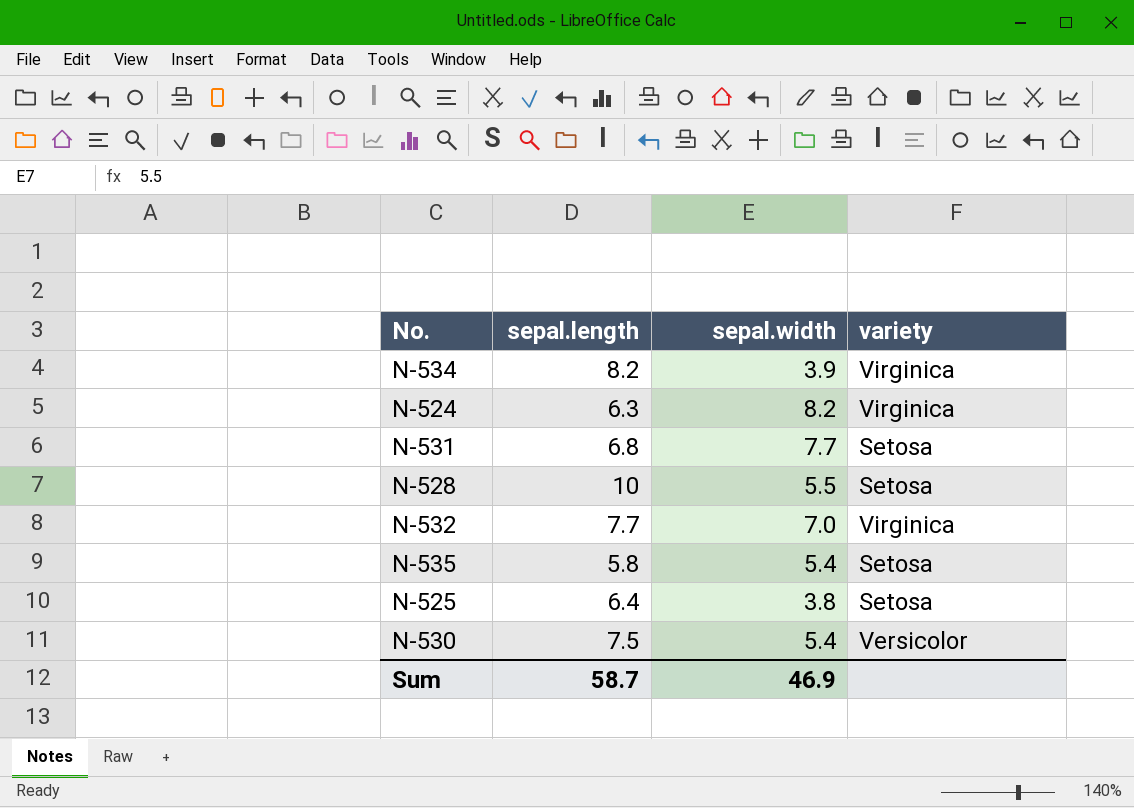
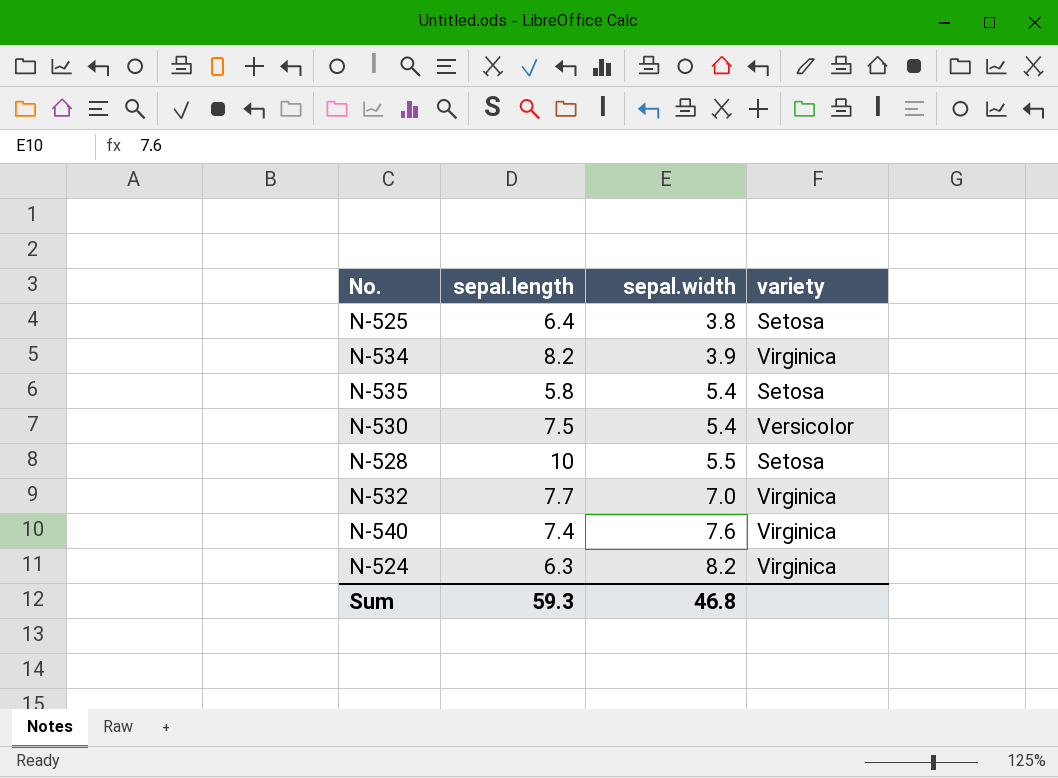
row order: none -> sepal.width ascending
row N-531: 6.8 | 7.7 | Setosa -> none
row N-540: none -> 7.4 | 7.6 | Virginica
Sum | sepal.length: 58.7 -> 59.3
Sum | sepal.width: 46.9 -> 46.8

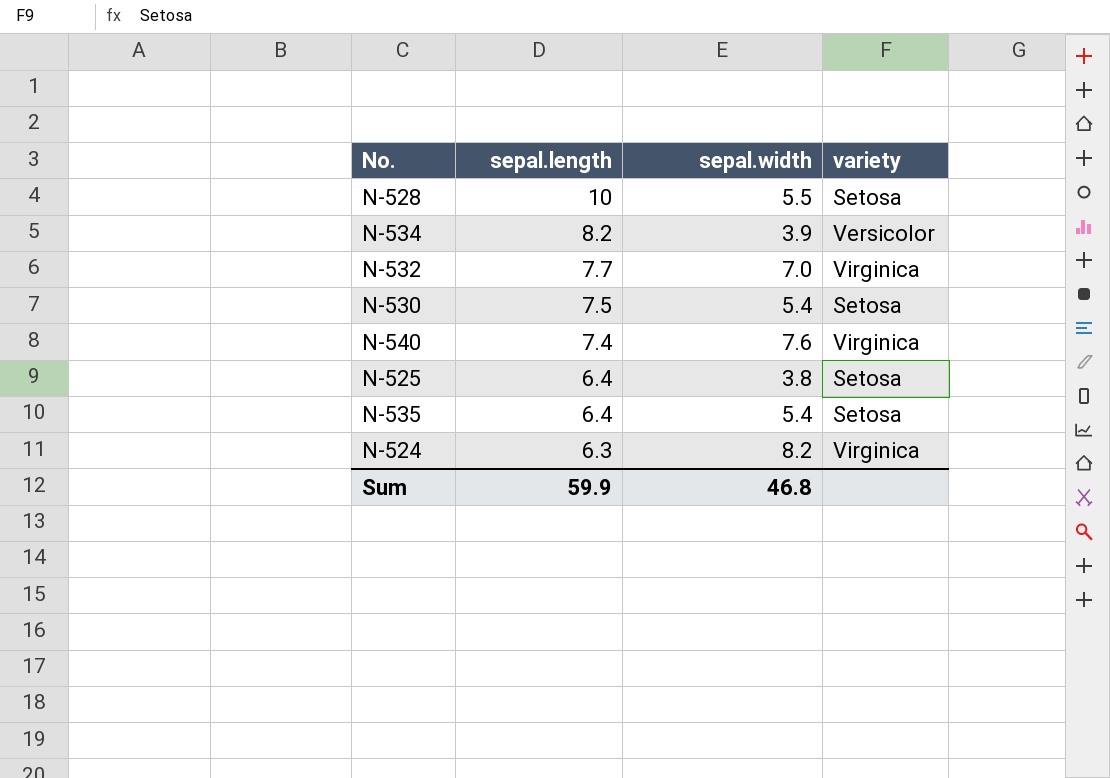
row order: sepal.width ascending -> sepal.length descending
N-534 | variety: Virginica -> Versicolor
N-530 | variety: Versicolor -> Setosa
N-535 | sepal.length: 5.8 -> 6.4
Sum | sepal.length: 59.3 -> 59.9

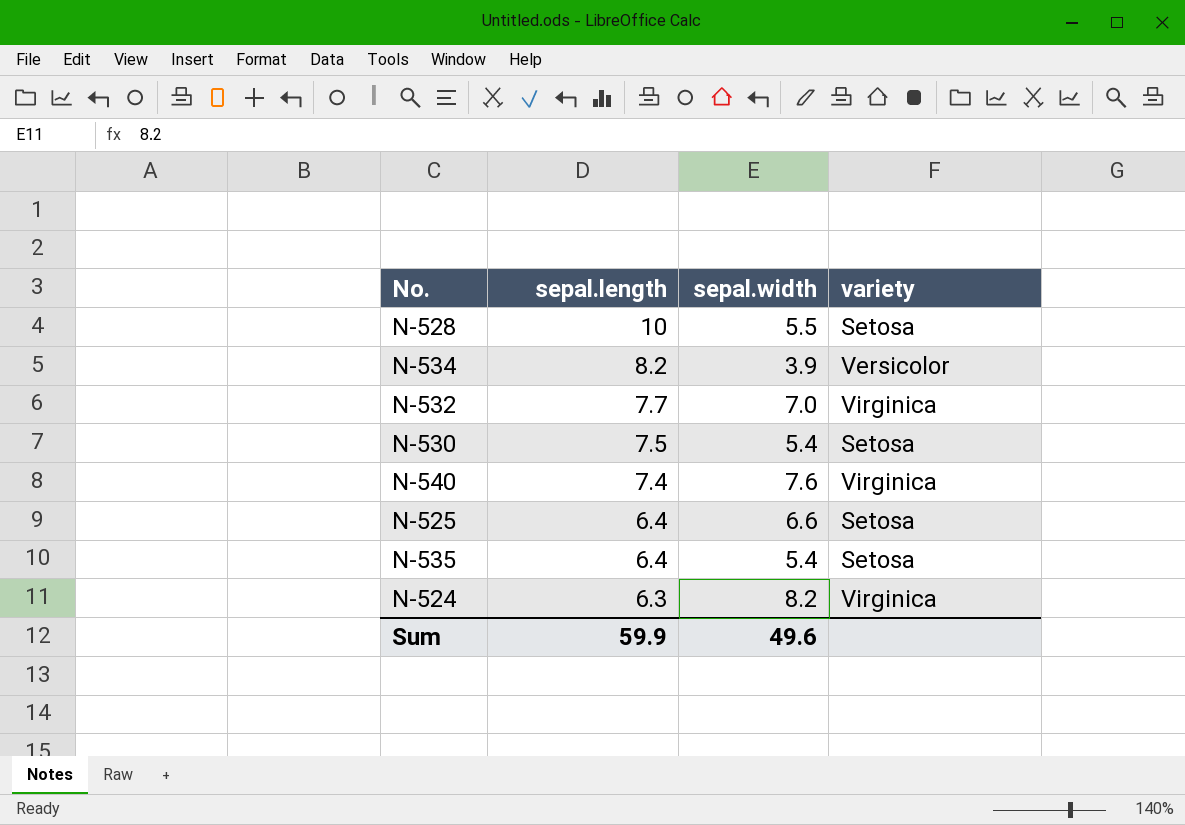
N-525 | sepal.width: 3.8 -> 6.6
Sum | sepal.width: 46.8 -> 49.6

